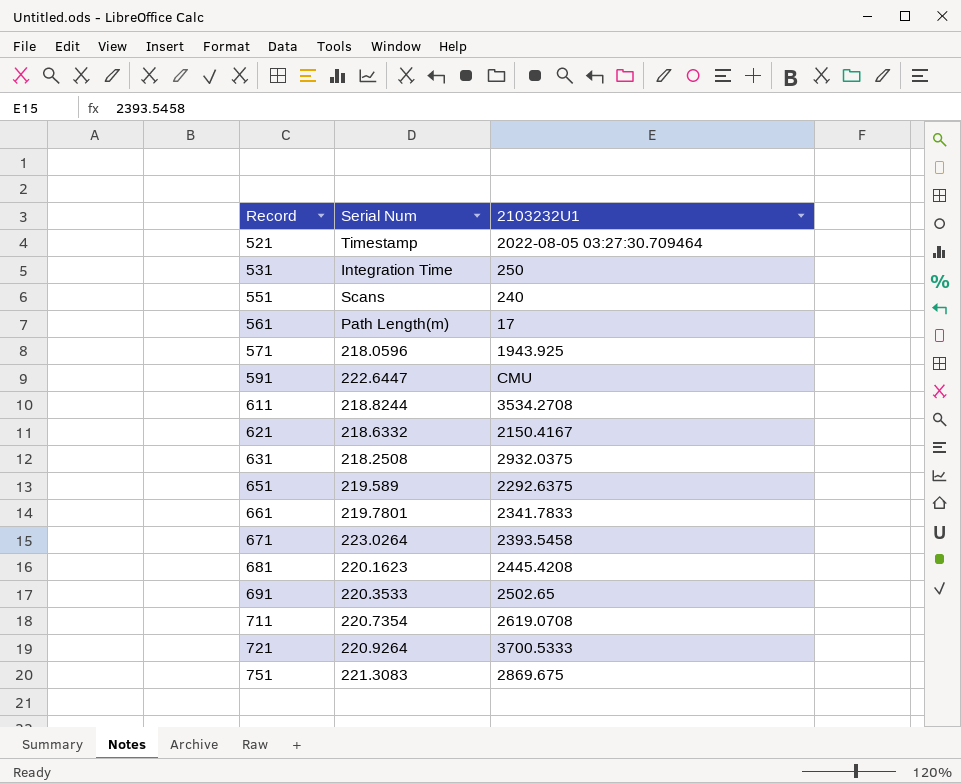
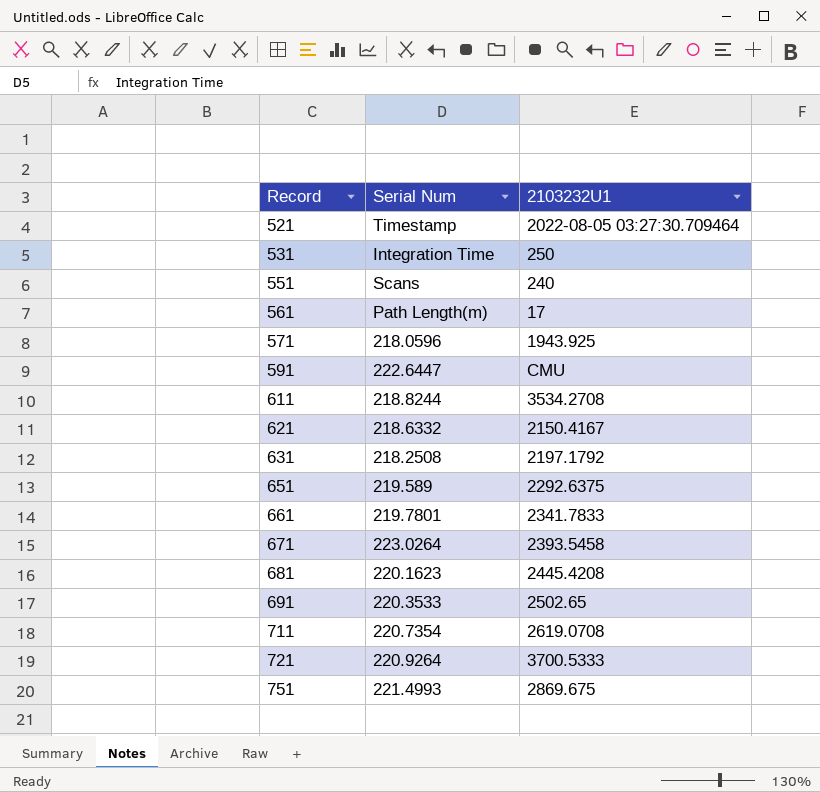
631 | 2103232U1: 2932.0375 -> 2197.1792
751 | Serial Num: 221.3083 -> 221.4993

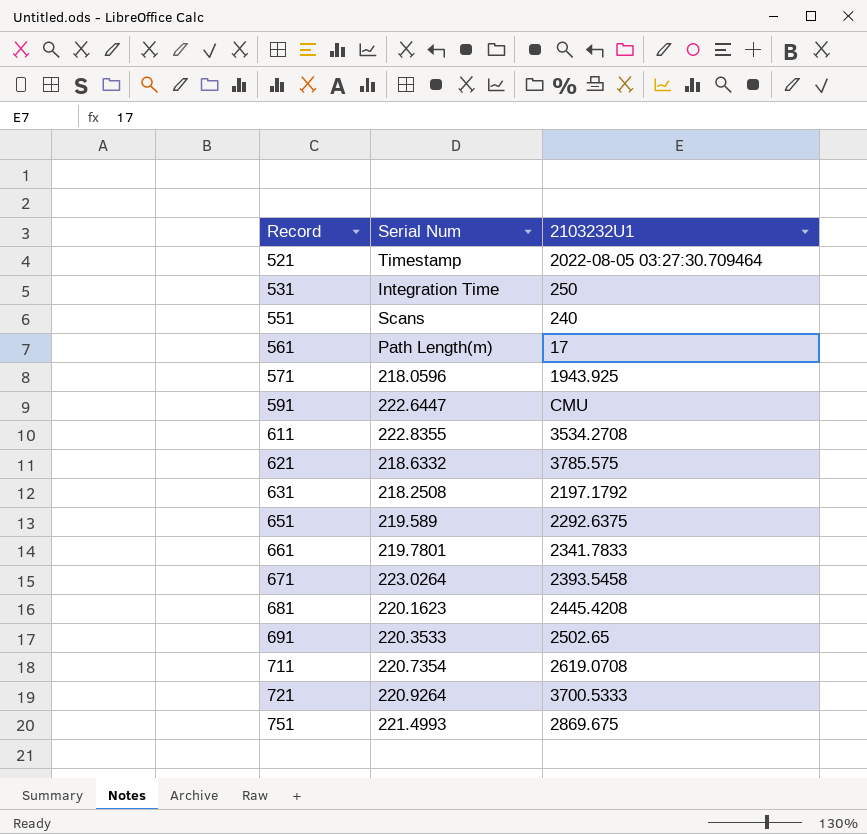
611 | Serial Num: 218.8244 -> 222.8355
621 | 2103232U1: 2150.4167 -> 3785.575

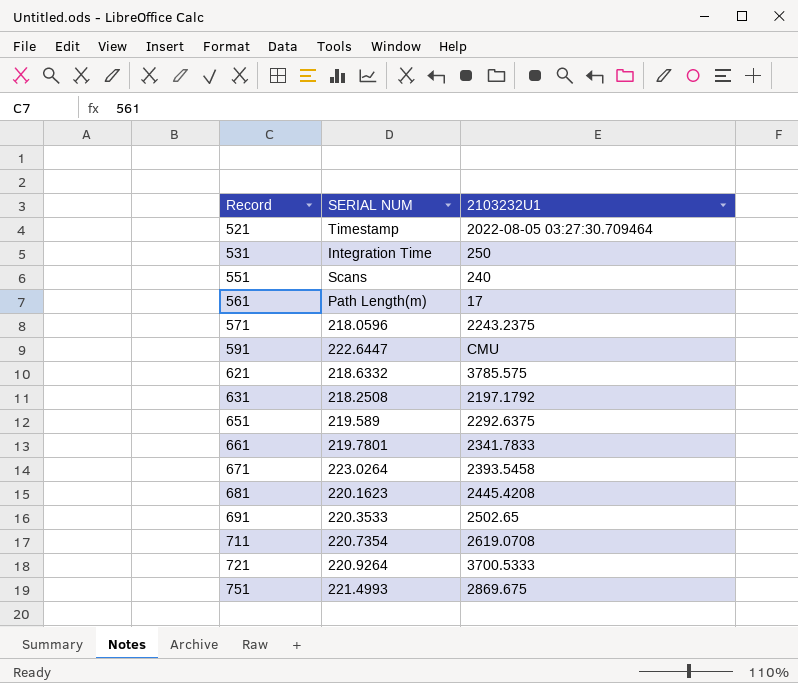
column name: Serial Num -> SERIAL NUM
row 611: 222.8355 | 3534.2708 -> none
571 | 2103232U1: 1943.925 -> 2243.2375

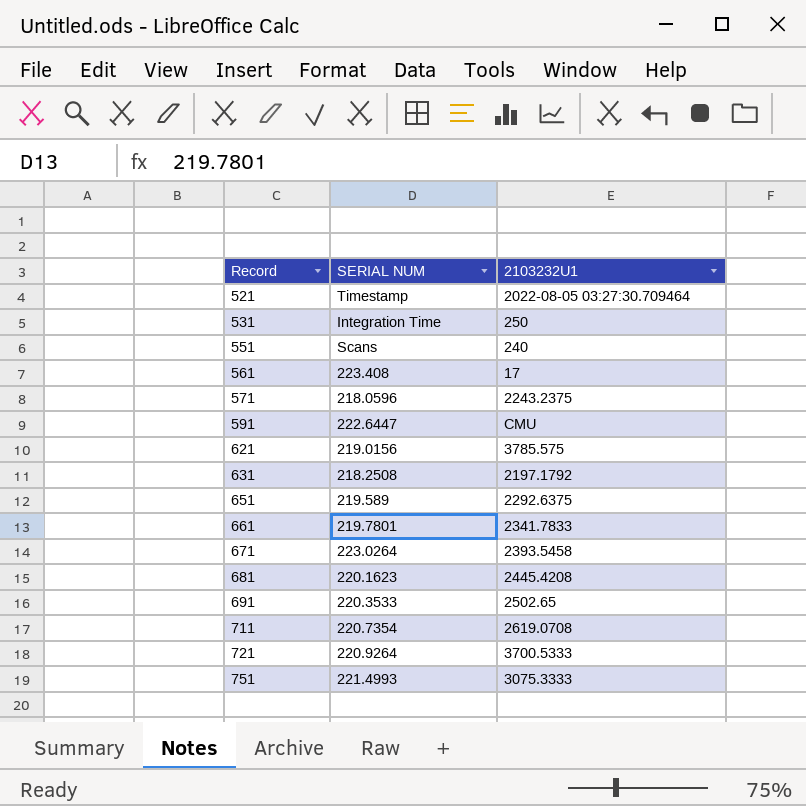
561 | SERIAL NUM: Path Length(m) -> 223.408
621 | SERIAL NUM: 218.6332 -> 219.0156
751 | 2103232U1: 2869.675 -> 3075.3333

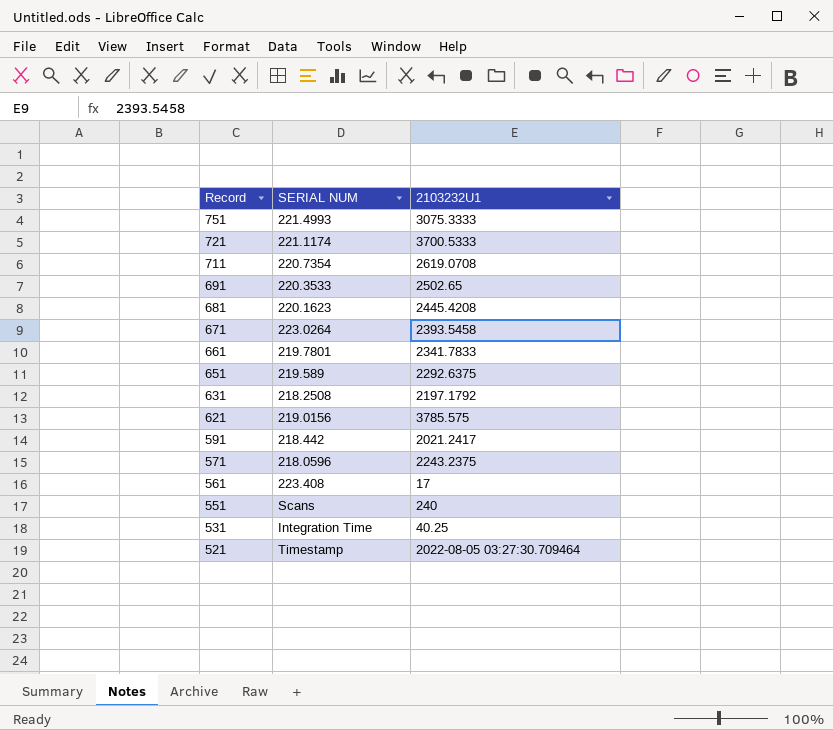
row order: Record ascending -> Record descending
721 | SERIAL NUM: 220.9264 -> 221.1174
591 | SERIAL NUM: 222.6447 -> 218.442
591 | 2103232U1: CMU -> 2021.2417
531 | 2103232U1: 250 -> 40.25

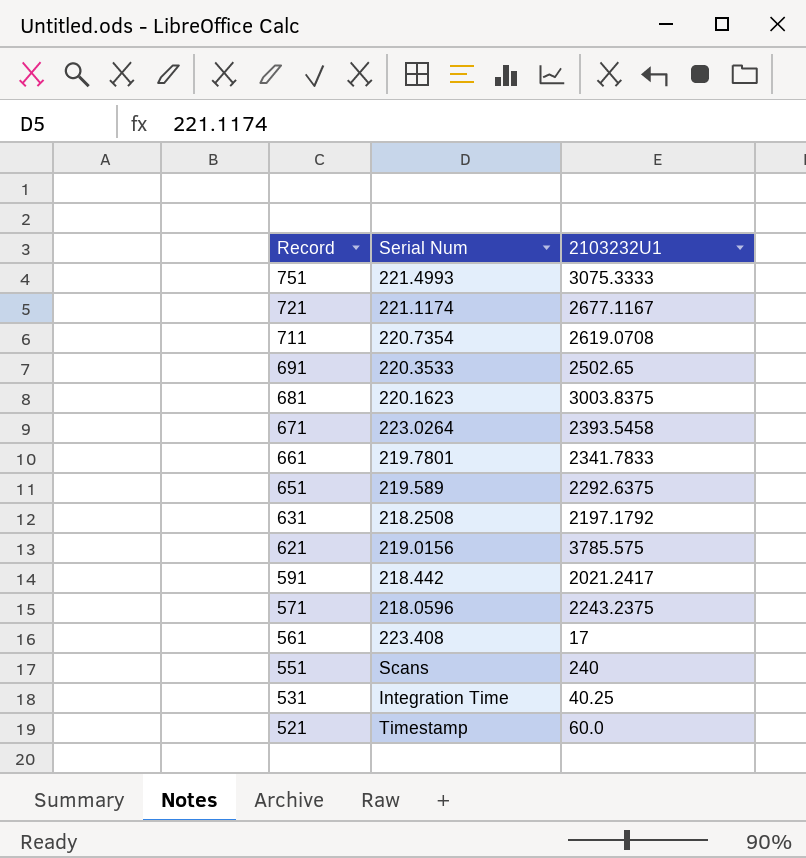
column name: SERIAL NUM -> Serial Num
721 | 2103232U1: 3700.5333 -> 2677.1167
681 | 2103232U1: 2445.4208 -> 3003.8375
521 | 2103232U1: 2022-08-05 03:27:30.709464 -> 60.0

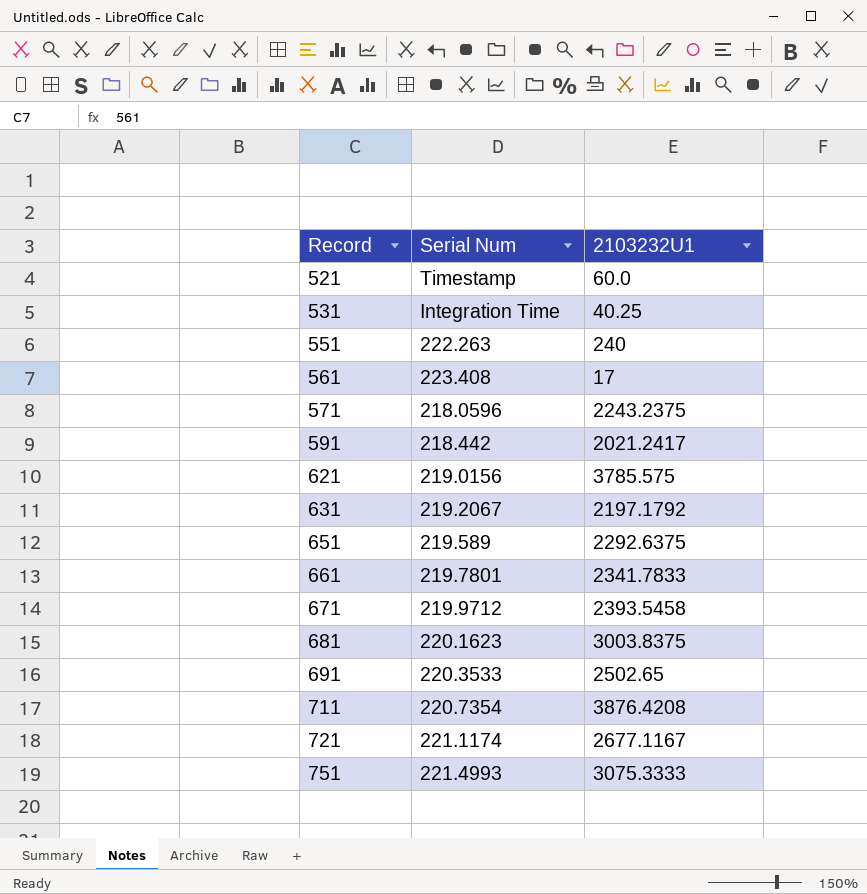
row order: Record descending -> Record ascending
551 | Serial Num: Scans -> 222.263
631 | Serial Num: 218.2508 -> 219.2067
671 | Serial Num: 223.0264 -> 219.9712
711 | 2103232U1: 2619.0708 -> 3876.4208

